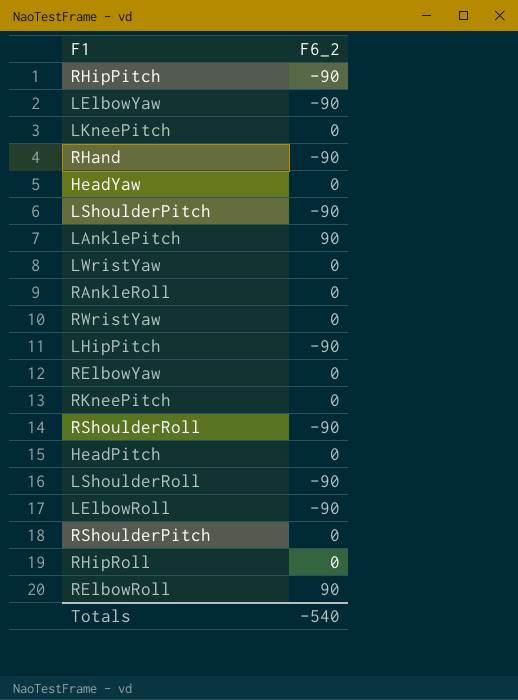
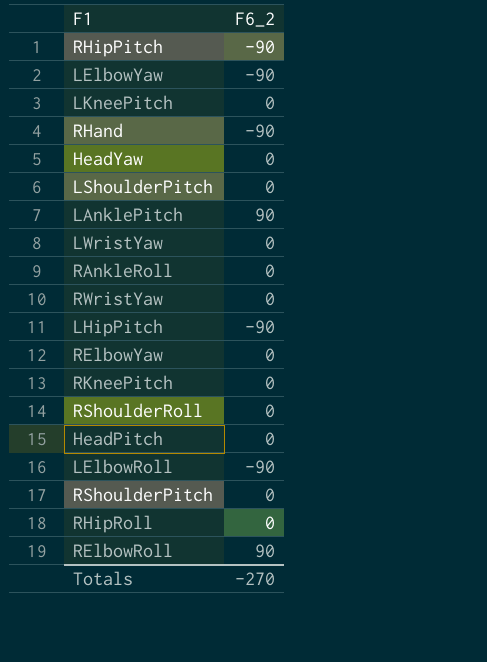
row LShoulderRoll: -90 -> none
LShoulderPitch | F6_2: -90 -> 0
RShoulderRoll | F6_2: -90 -> 0
Totals | F6_2: -540 -> -270

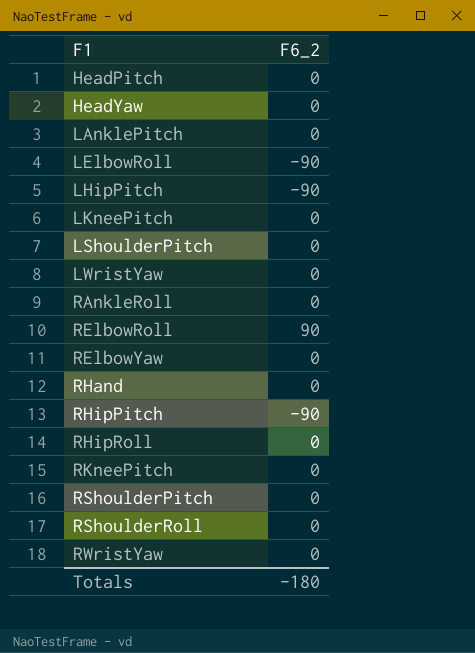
row order: none -> F1 ascending
row LElbowYaw: -90 -> none
LAnklePitch | F6_2: 90 -> 0
RHand | F6_2: -90 -> 0
Totals | F6_2: -270 -> -180

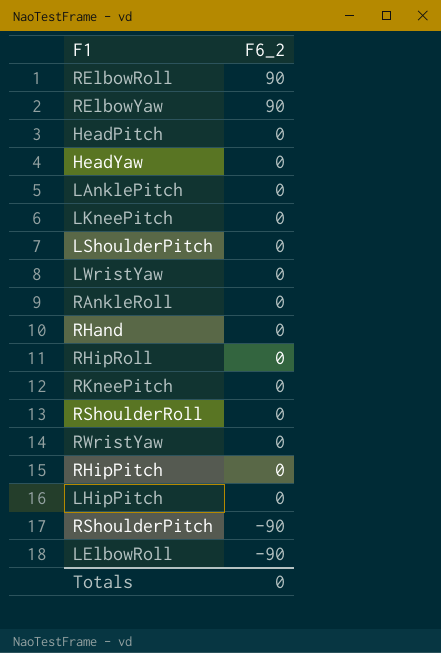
row order: F1 ascending -> F6_2 descending
RElbowYaw | F6_2: 0 -> 90
RHipPitch | F6_2: -90 -> 0
LHipPitch | F6_2: -90 -> 0
RShoulderPitch | F6_2: 0 -> -90
Totals | F6_2: -180 -> 0

